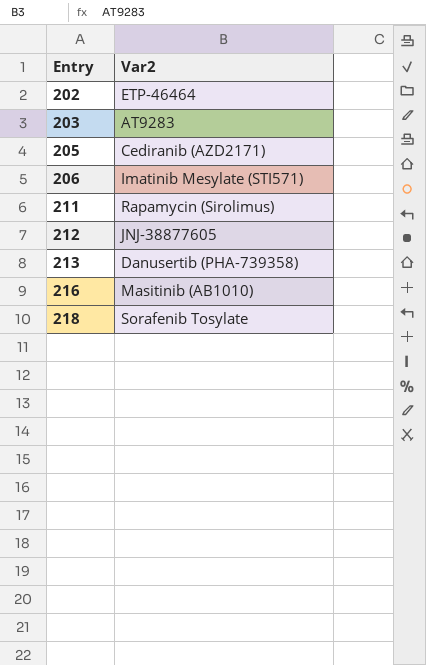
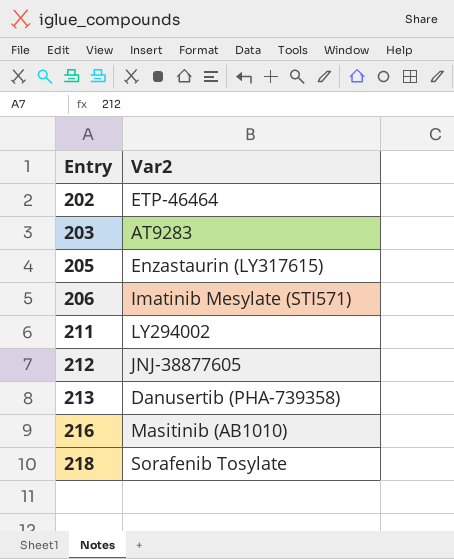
205 | Var2: Cediranib (AZD2171) -> Enzastaurin (LY317615)
211 | Var2: Rapamycin (Sirolimus) -> LY294002

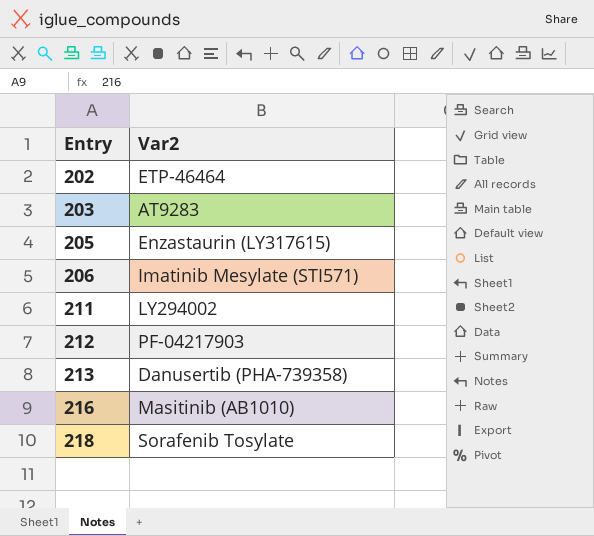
212 | Var2: JNJ-38877605 -> PF-04217903

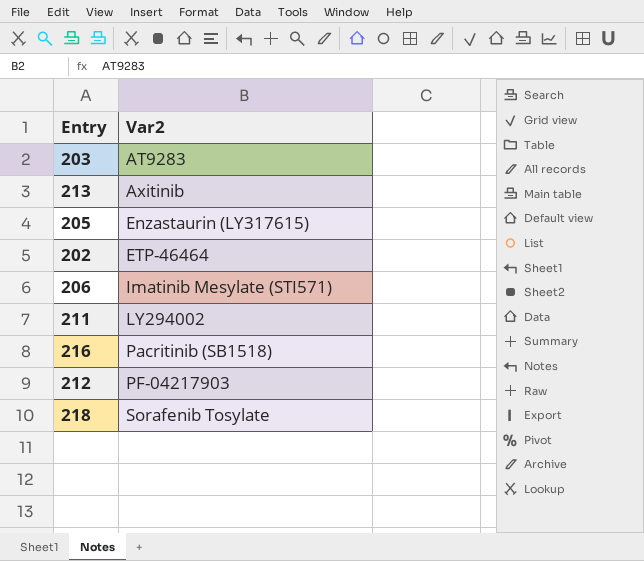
row order: Entry ascending -> Var2 ascending
213 | Var2: Danusertib (PHA-739358) -> Axitinib
216 | Var2: Masitinib (AB1010) -> Pacritinib (SB1518)

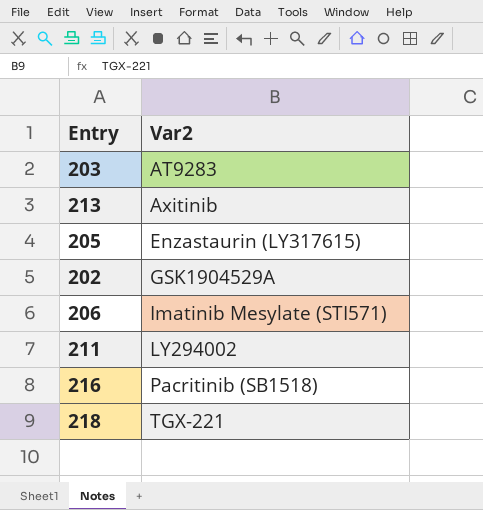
row 212: PF-04217903 -> none
202 | Var2: ETP-46464 -> GSK1904529A
218 | Var2: Sorafenib Tosylate -> TGX-221

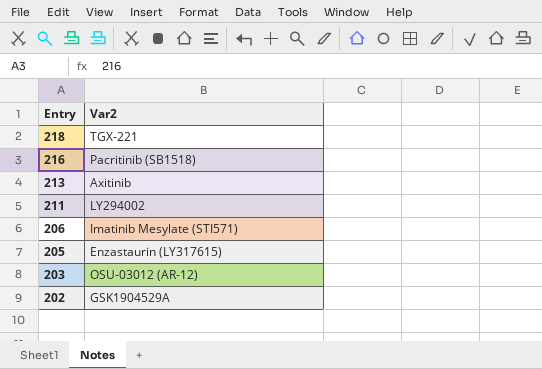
row order: Var2 ascending -> Entry descending
203 | Var2: AT9283 -> OSU-03012 (AR-12)

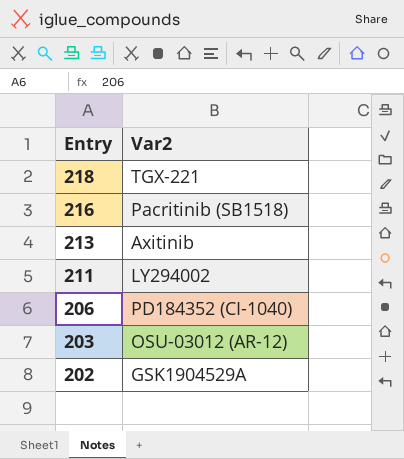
row 205: Enzastaurin (LY317615) -> none
206 | Var2: Imatinib Mesylate (STI571) -> PD184352 (CI-1040)

